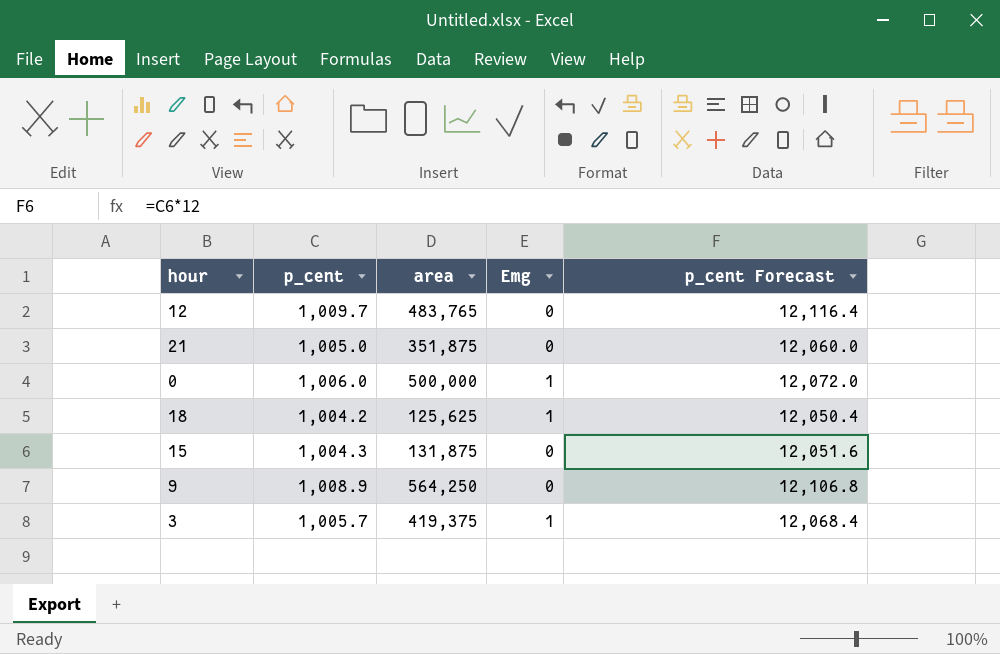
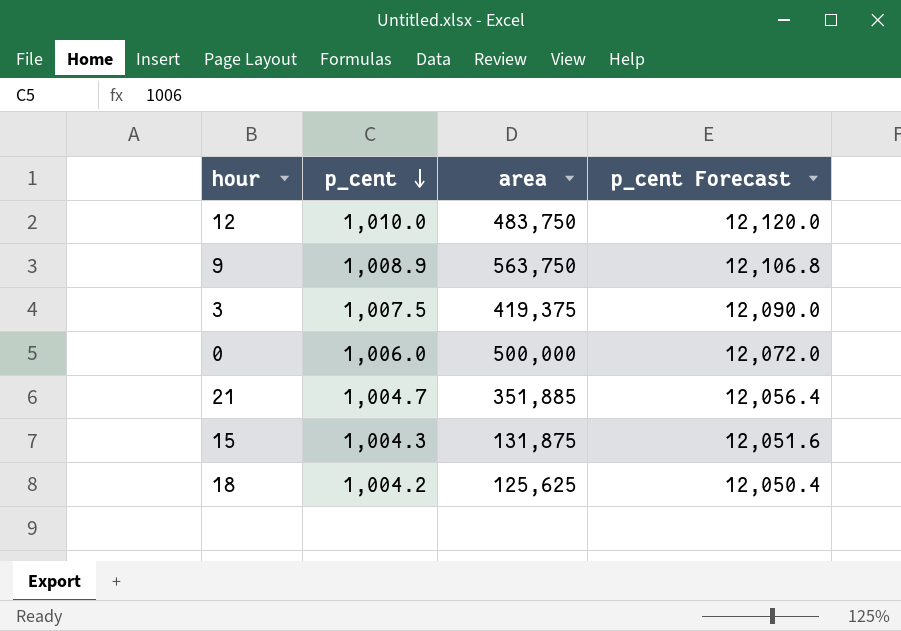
row order: none -> p_cent descending
column Emg | position: 4 -> none
12 | p_cent: 1,009.7 -> 1,010.0
12 | area: 483,765 -> 483,750
12 | p_cent Forecast: 12,116.4 -> 12,120.0
9 | area: 564,250 -> 563,750
3 | p_cent: 1,005.7 -> 1,007.5
3 | p_cent Forecast: 12,068.4 -> 12,090.0
21 | p_cent: 1,005.0 -> 1,004.7
21 | area: 351,875 -> 351,885
21 | p_cent Forecast: 12,060.0 -> 12,056.4

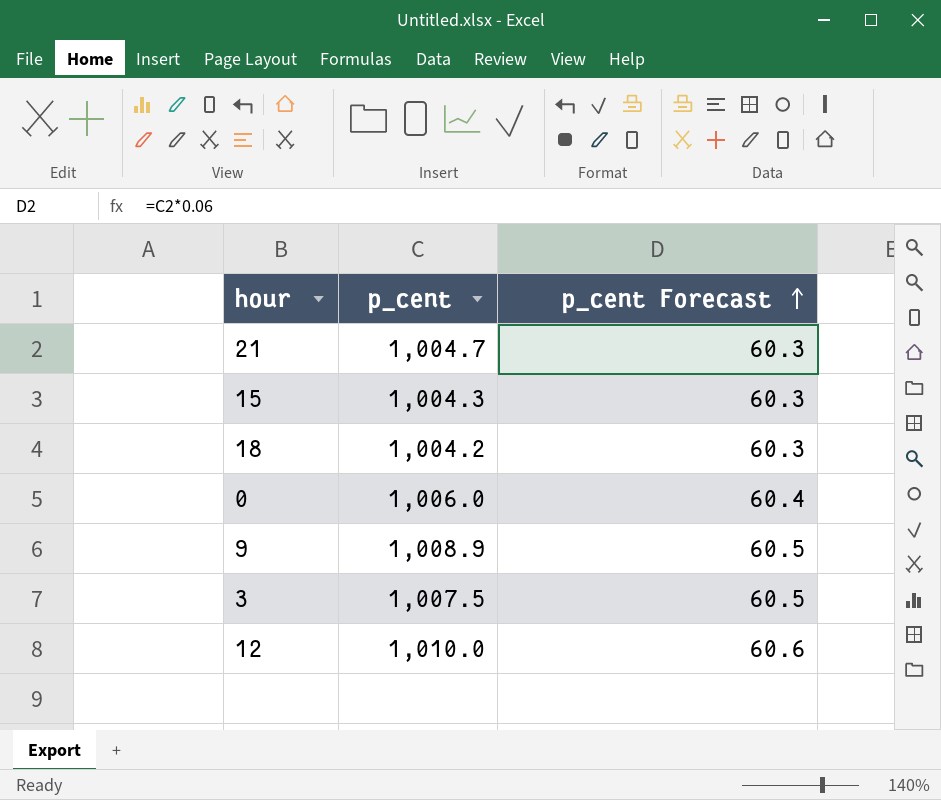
row order: p_cent descending -> p_cent Forecast ascending
column area | position: 3 -> none
column p_cent Forecast | formula: [p_cent] * 12 -> [p_cent] * 0.06

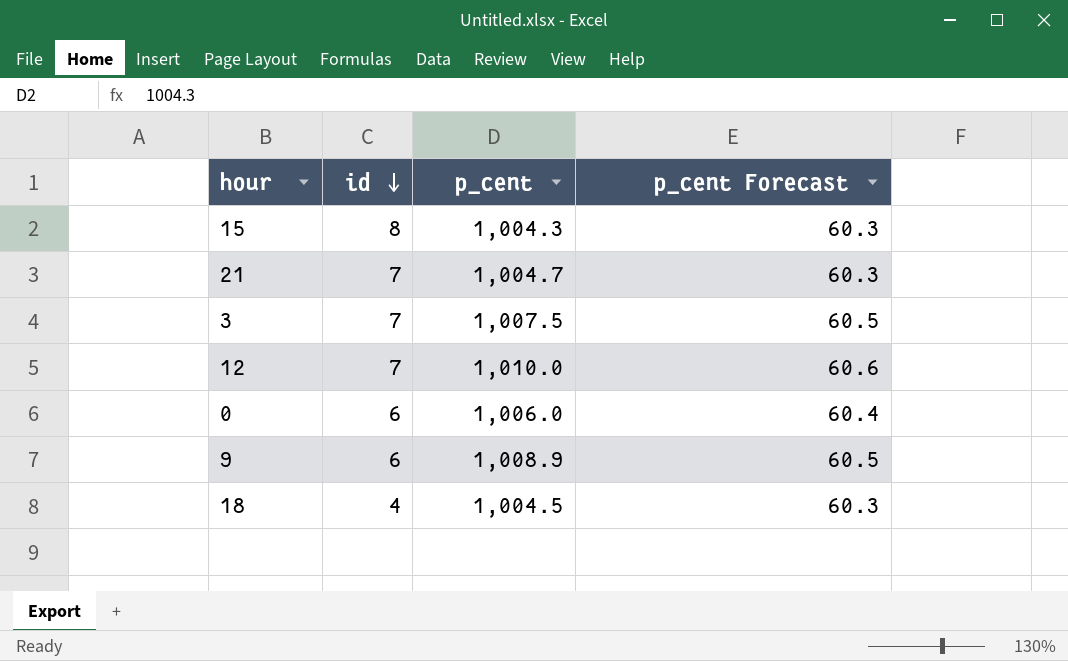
row order: p_cent Forecast ascending -> id descending
column id | position: none -> 2
18 | p_cent: 1,004.2 -> 1,004.5

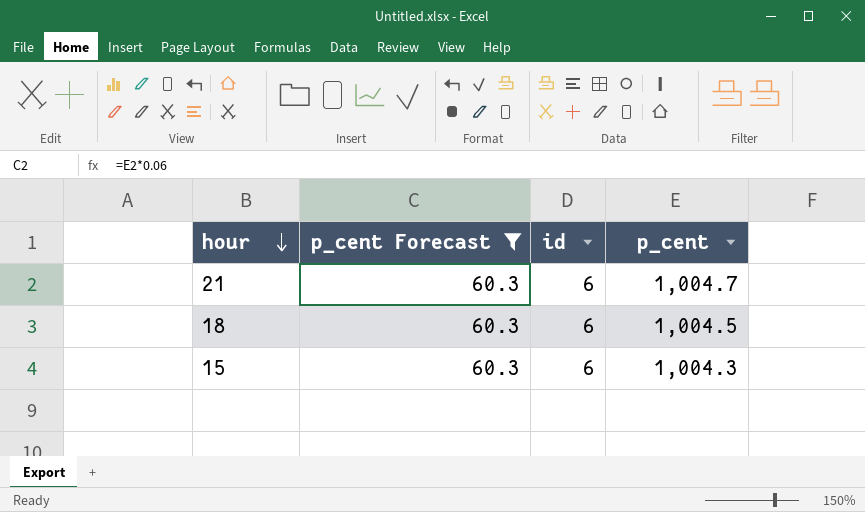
filter: none -> p_cent Forecast = 60.3
row order: id descending -> hour descending
column p_cent Forecast | position: 4 -> 2
21 | id: 7 -> 6
18 | id: 4 -> 6
15 | id: 8 -> 6

